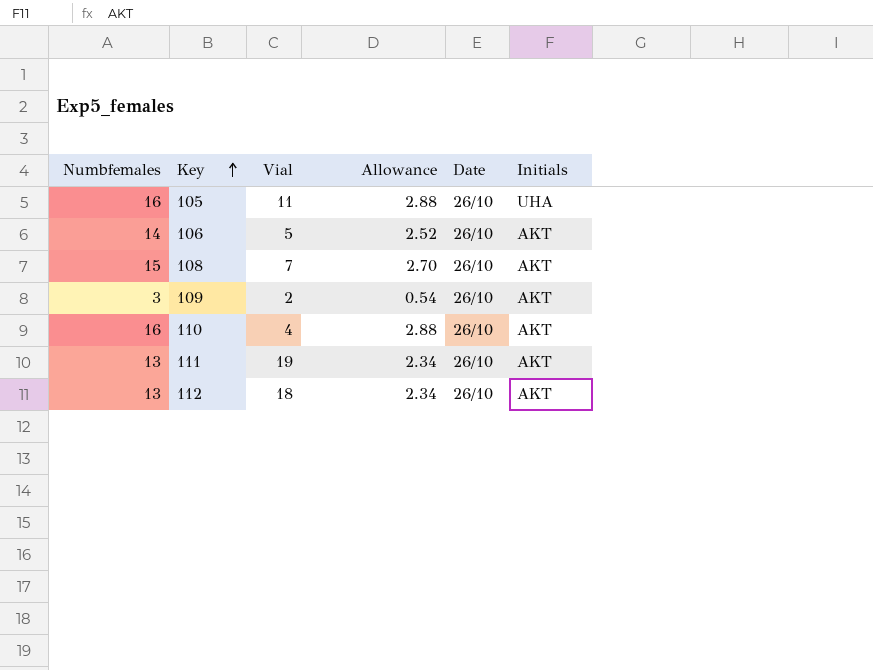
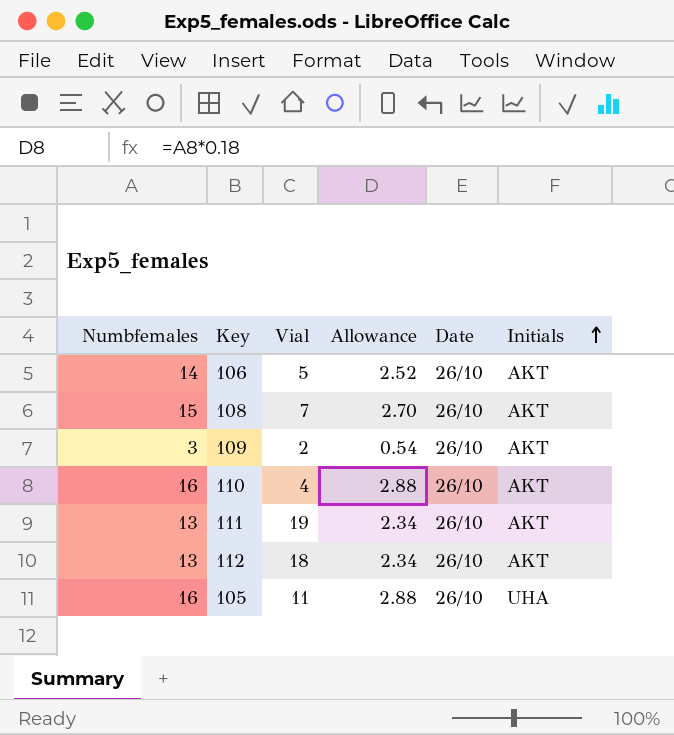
row order: Key ascending -> Initials ascending

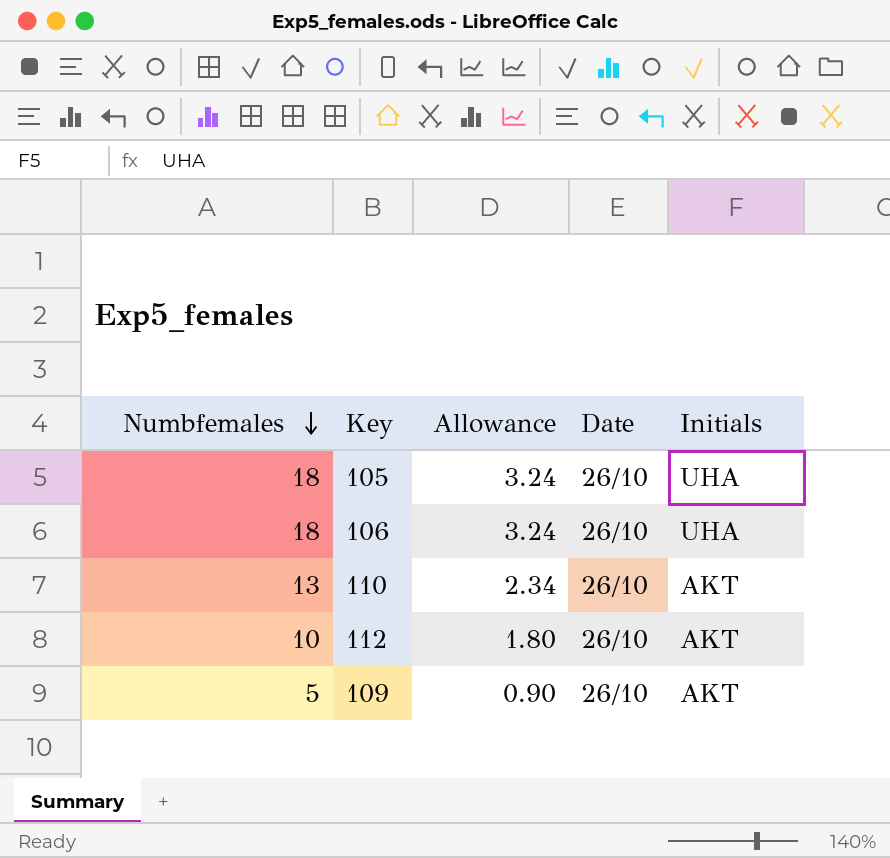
row order: Initials ascending -> Numbfemales descending
column Vial | position: 3 -> none
row 108: 15 | 7 | 2.70 | 26/10 | AKT -> none
row 111: 13 | 19 | 2.34 | 26/10 | AKT -> none
105 | Numbfemales: 16 -> 18
105 | Allowance: 2.88 -> 3.24
106 | Numbfemales: 14 -> 18
106 | Allowance: 2.52 -> 3.24
106 | Initials: AKT -> UHA
110 | Numbfemales: 16 -> 13
110 | Allowance: 2.88 -> 2.34
112 | Numbfemales: 13 -> 10
112 | Allowance: 2.34 -> 1.80
109 | Numbfemales: 3 -> 5
109 | Allowance: 0.54 -> 0.90

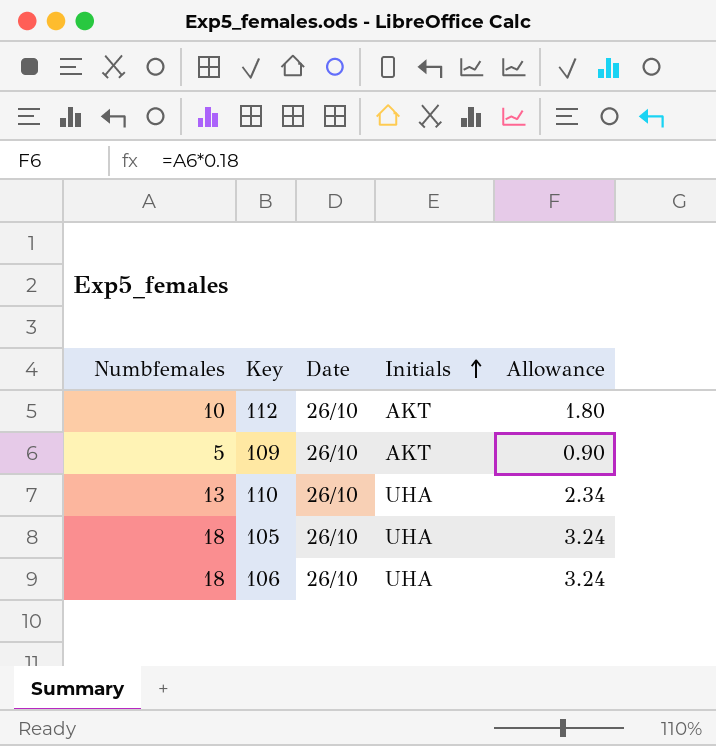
row order: Numbfemales descending -> Initials ascending
column Allowance | position: 3 -> 5
110 | Initials: AKT -> UHA

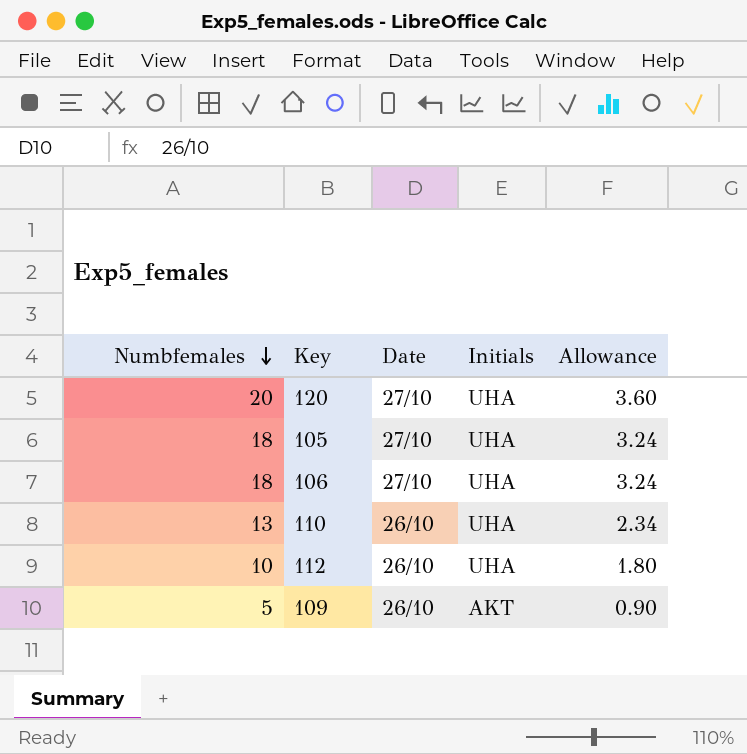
row order: Initials ascending -> Numbfemales descending
row 120: none -> 20 | 27/10 | UHA | 3.60
105 | Date: 26/10 -> 27/10
106 | Date: 26/10 -> 27/10
112 | Initials: AKT -> UHA

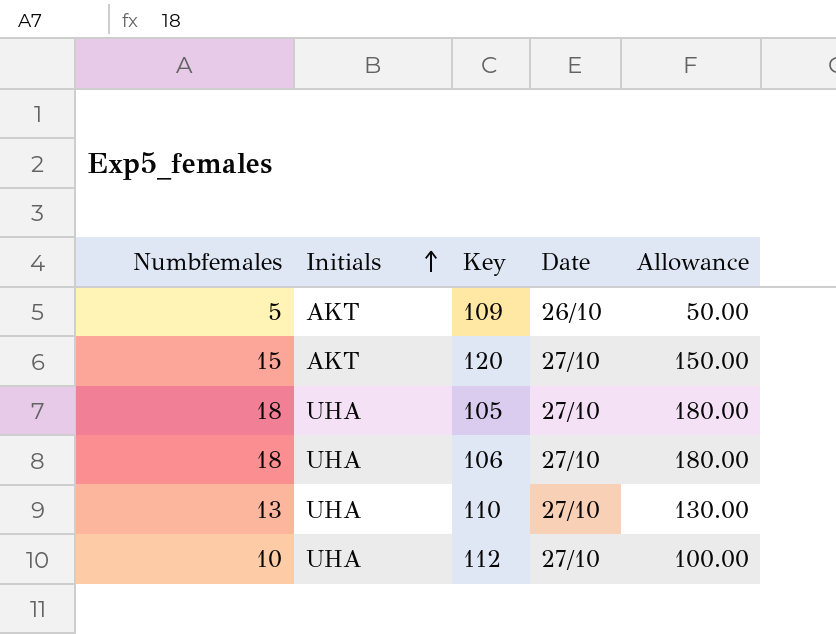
row order: Numbfemales descending -> Initials ascending
column Initials | position: 4 -> 2
column Allowance | formula: [Numbfemales] * 0.18 -> [Numbfemales] * 10
120 | Numbfemales: 20 -> 15
120 | Initials: UHA -> AKT
110 | Date: 26/10 -> 27/10
112 | Date: 26/10 -> 27/10

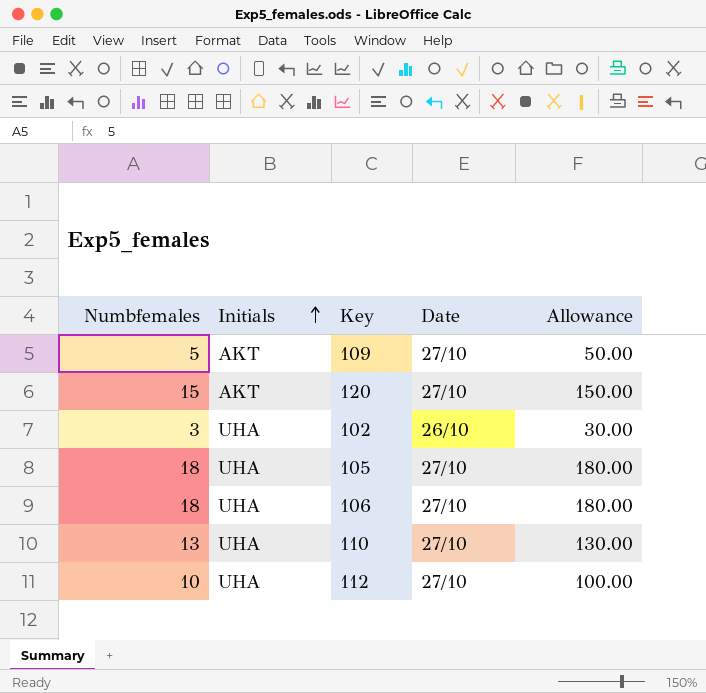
109 | Date: 26/10 -> 27/10
row 102: none -> 3 | UHA | 26/10 | 30.00

